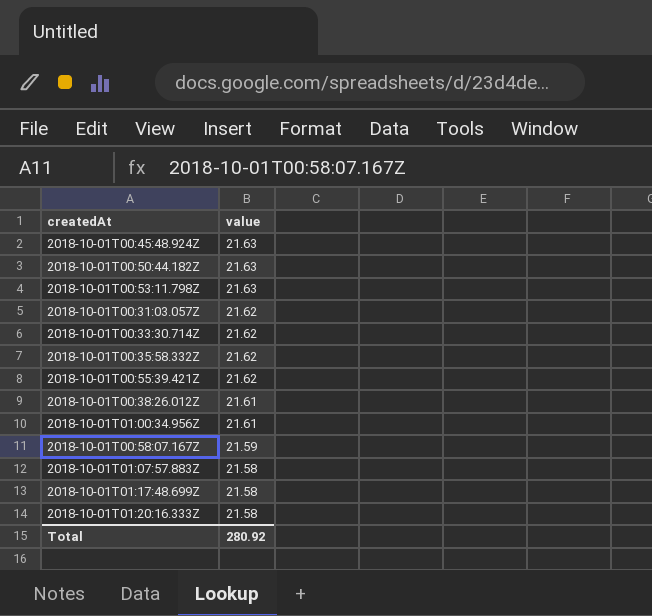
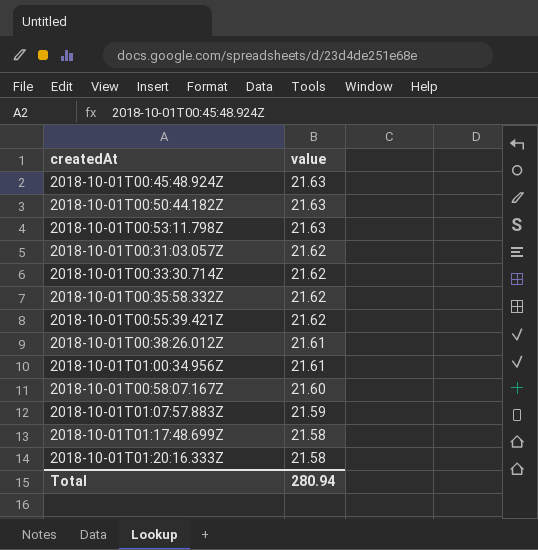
2018-10-01T00:58:07.167Z | value: 21.59 -> 21.60
2018-10-01T01:07:57.883Z | value: 21.58 -> 21.59
Total | value: 280.92 -> 280.94

